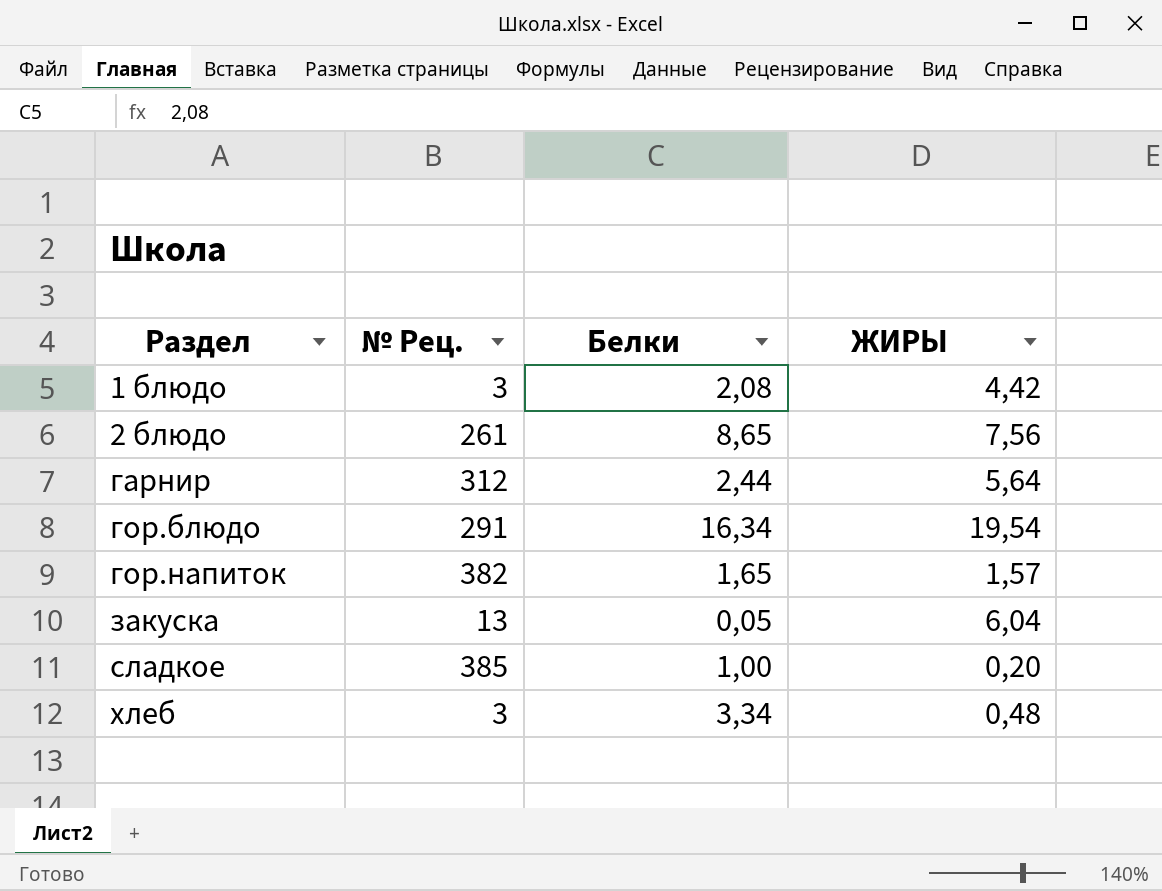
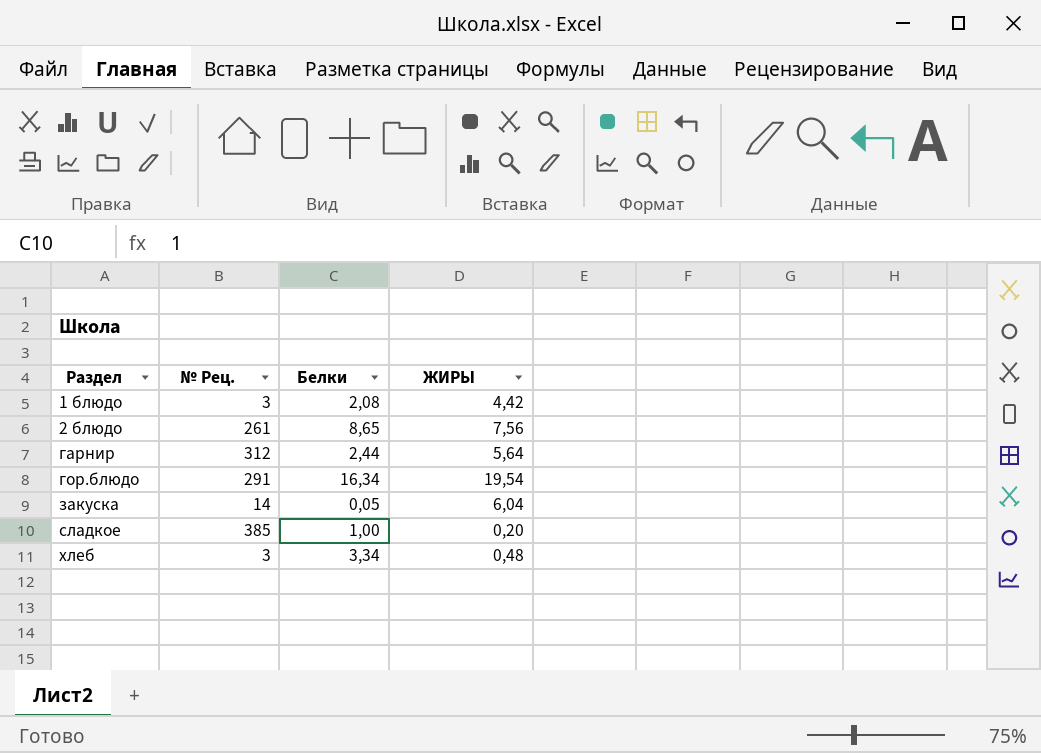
row гор.напиток: 382 | 1,65 | 1,57 -> none
закуска | № Рец.: 13 -> 14

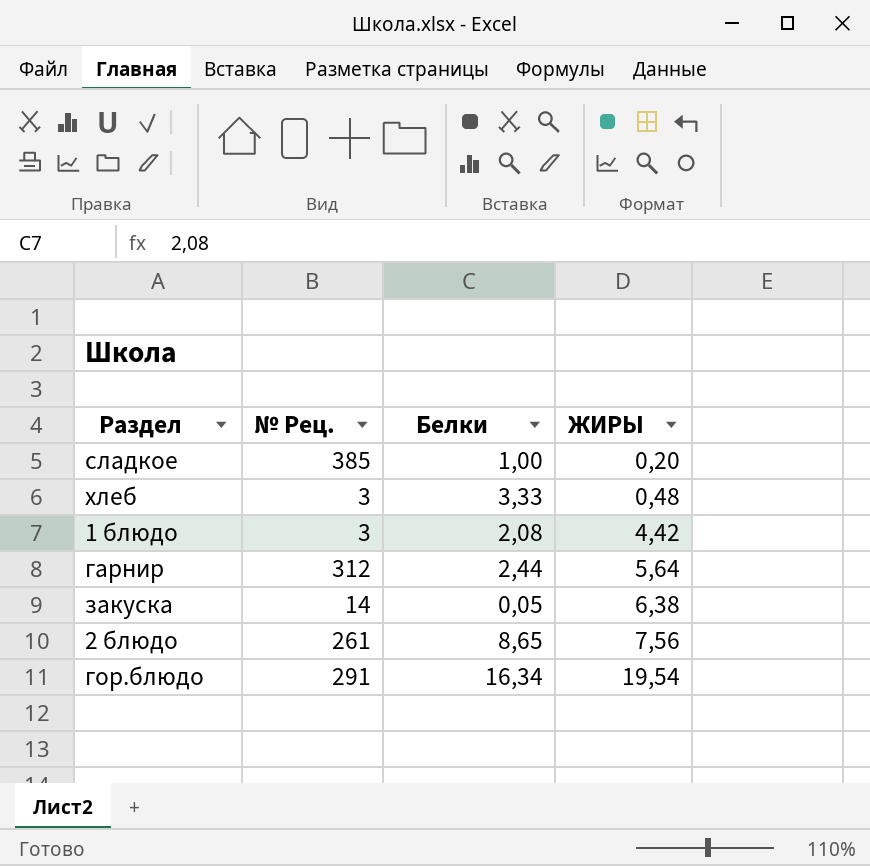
row order: Раздел ascending -> ЖИРЫ ascending
хлеб | Белки: 3,34 -> 3,33
закуска | ЖИРЫ: 6,04 -> 6,38

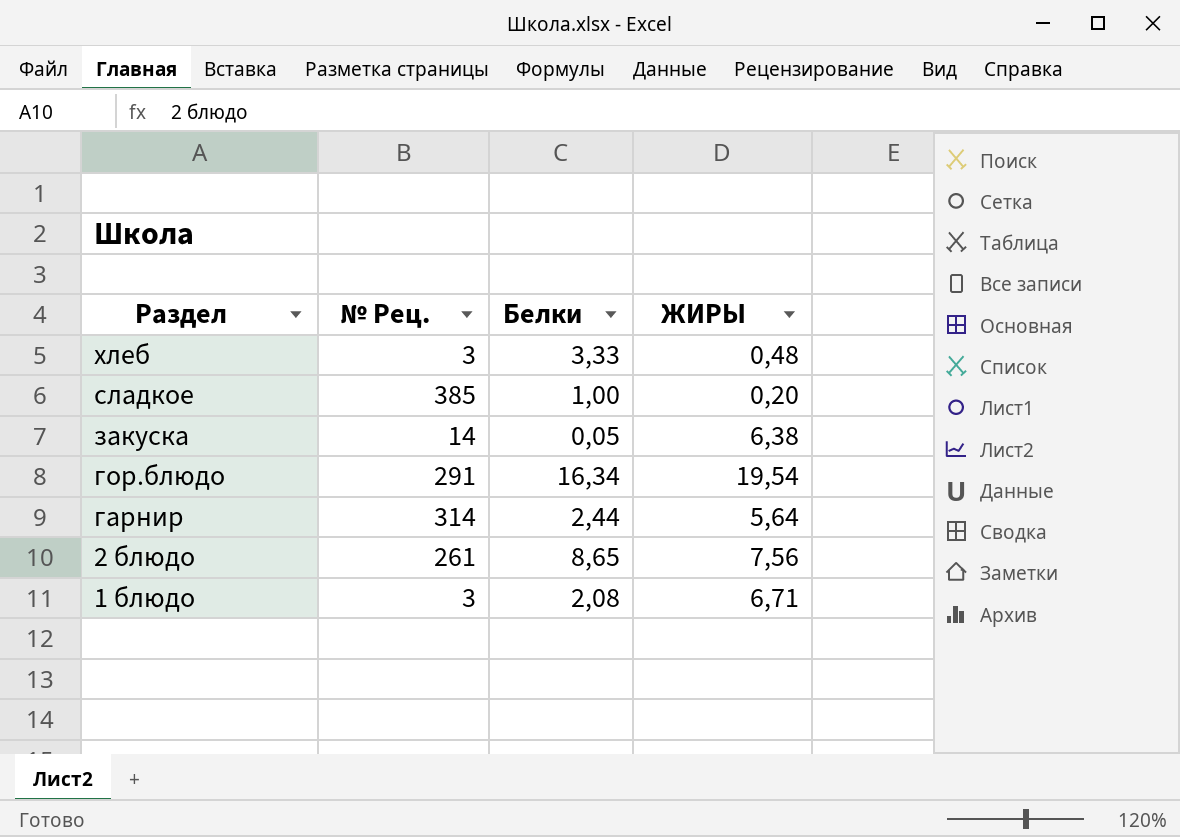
row order: ЖИРЫ ascending -> Раздел descending
гарнир | № Рец.: 312 -> 314
1 блюдо | ЖИРЫ: 4,42 -> 6,71

